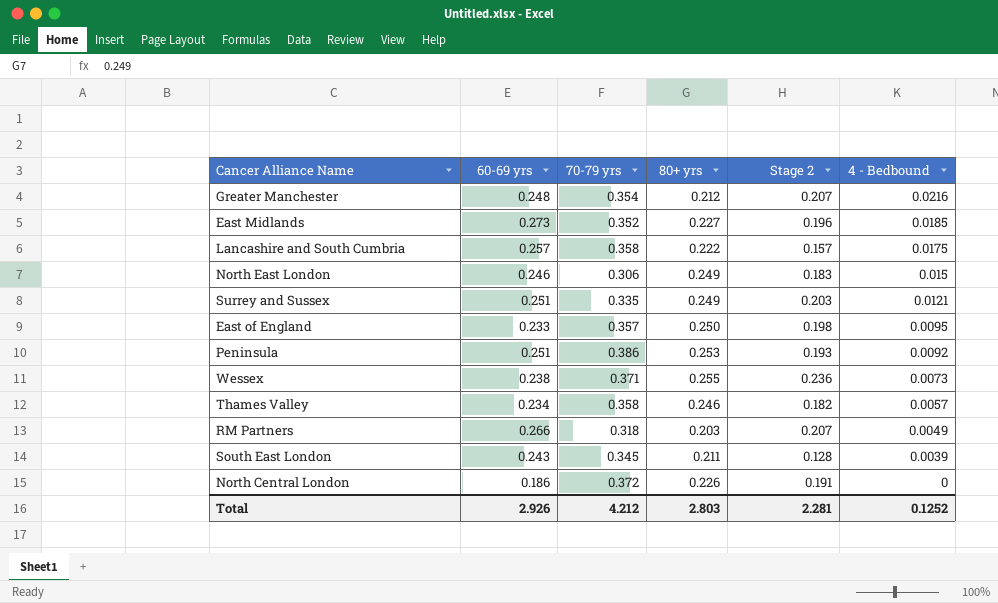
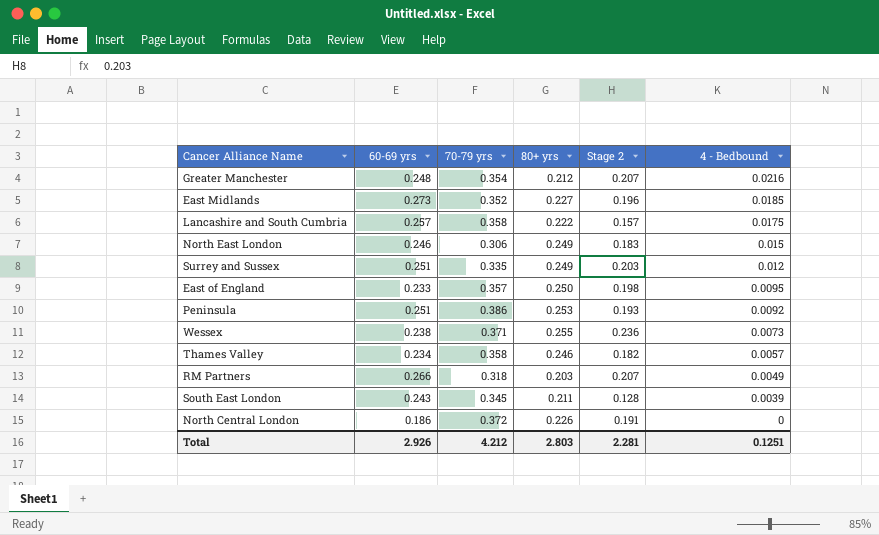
Surrey and Sussex | 4 - Bedbound: 0.0121 -> 0.012
Total | 4 - Bedbound: 0.1252 -> 0.1251

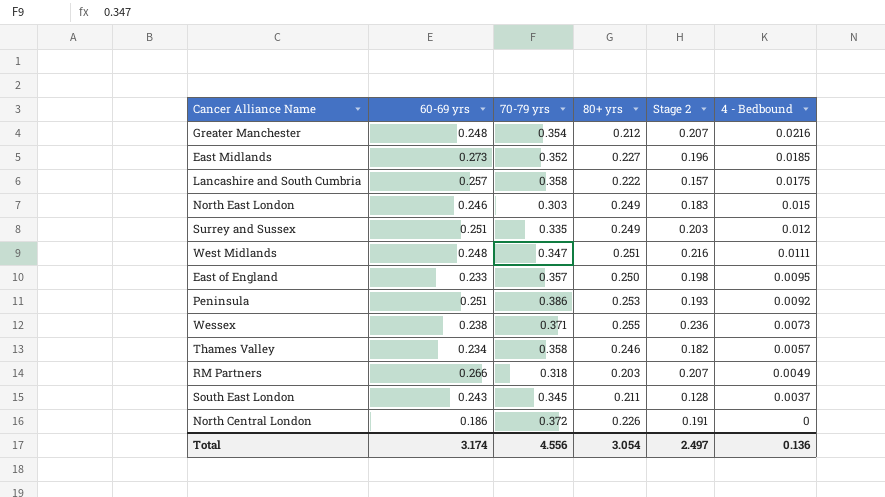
North East London | 70-79 yrs: 0.306 -> 0.303
row West Midlands: none -> 0.248 | 0.347 | 0.251 | 0.216 | 0.0111
South East London | 4 - Bedbound: 0.0039 -> 0.0037
Total | 60-69 yrs: 2.926 -> 3.174
Total | 70-79 yrs: 4.212 -> 4.556
Total | 80+ yrs: 2.803 -> 3.054
Total | Stage 2: 2.281 -> 2.497
Total | 4 - Bedbound: 0.1251 -> 0.136

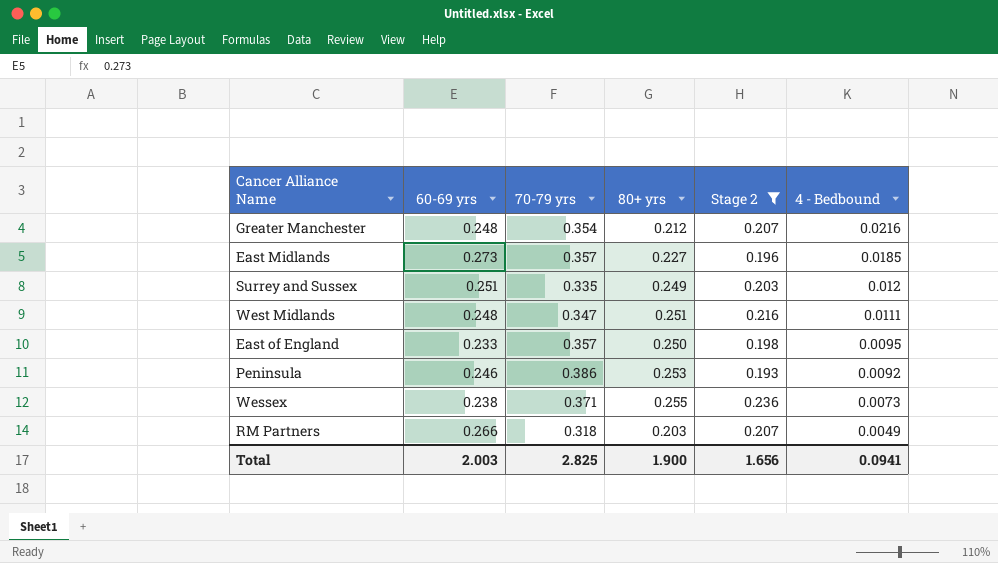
filter: none -> Stage 2 >= 0.193
East Midlands | 70-79 yrs: 0.352 -> 0.357
Peninsula | 60-69 yrs: 0.251 -> 0.246
Total | 60-69 yrs: 3.174 -> 2.003
Total | 70-79 yrs: 4.556 -> 2.825
Total | 80+ yrs: 3.054 -> 1.900
Total | Stage 2: 2.497 -> 1.656
Total | 4 - Bedbound: 0.136 -> 0.0941

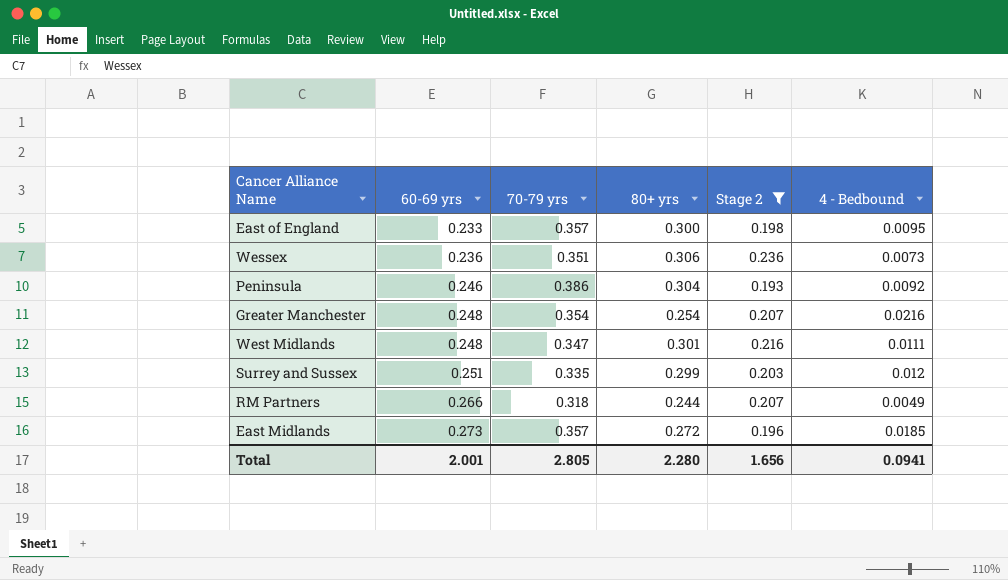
row order: 4 - Bedbound descending -> 60-69 yrs ascending
East of England | 80+ yrs: 0.250 -> 0.300
Wessex | 60-69 yrs: 0.238 -> 0.236
Wessex | 70-79 yrs: 0.371 -> 0.351
Wessex | 80+ yrs: 0.255 -> 0.306
Peninsula | 80+ yrs: 0.253 -> 0.304
Greater Manchester | 80+ yrs: 0.212 -> 0.254
West Midlands | 80+ yrs: 0.251 -> 0.301
Surrey and Sussex | 80+ yrs: 0.249 -> 0.299
RM Partners | 80+ yrs: 0.203 -> 0.244
East Midlands | 80+ yrs: 0.227 -> 0.272
Total | 60-69 yrs: 2.003 -> 2.001
Total | 70-79 yrs: 2.825 -> 2.805
Total | 80+ yrs: 1.900 -> 2.280

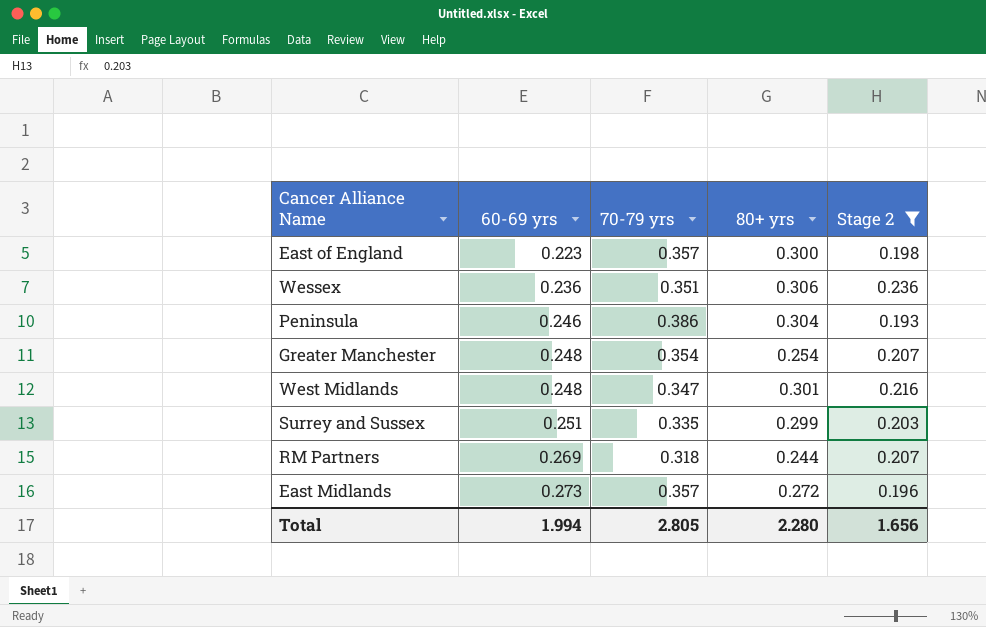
column 4 - Bedbound | position: 6 -> none
East of England | 60-69 yrs: 0.233 -> 0.223
RM Partners | 60-69 yrs: 0.266 -> 0.269
Total | 60-69 yrs: 2.001 -> 1.994

